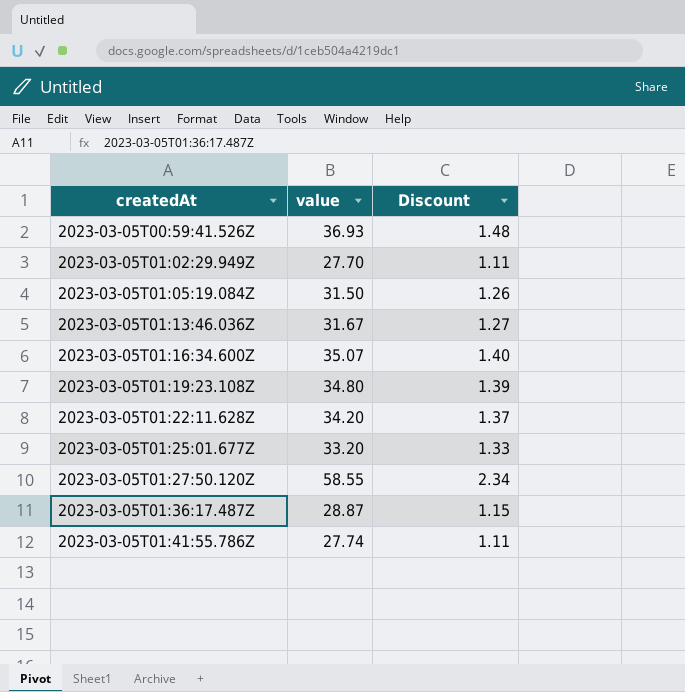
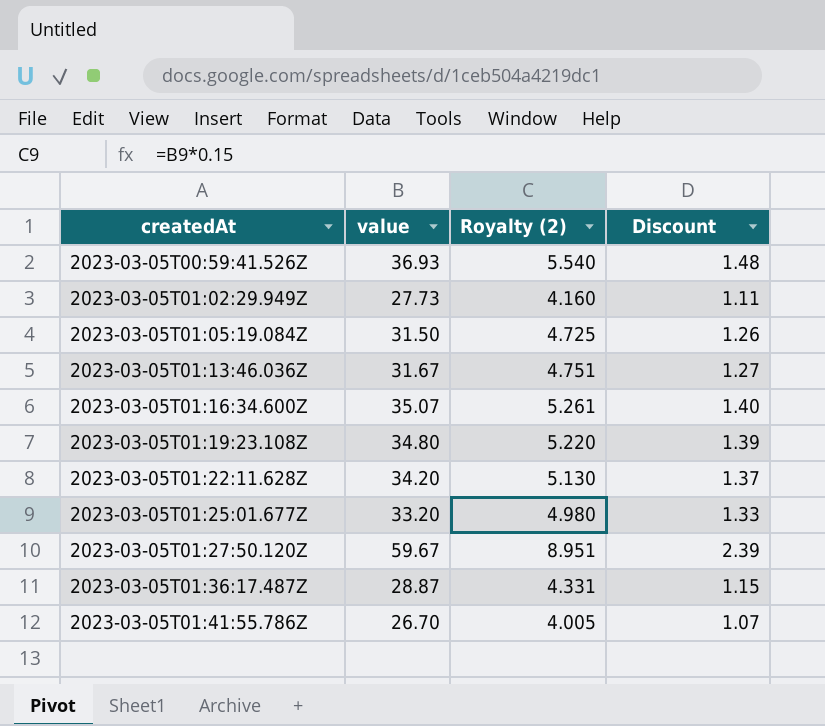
column Royalty (2) | formula: none -> [value] * 0.15
2023-03-05T01:02:29.949Z | value: 27.70 -> 27.73
2023-03-05T01:27:50.120Z | value: 58.55 -> 59.67
2023-03-05T01:27:50.120Z | Discount: 2.34 -> 2.39
2023-03-05T01:41:55.786Z | value: 27.74 -> 26.70
2023-03-05T01:41:55.786Z | Discount: 1.11 -> 1.07

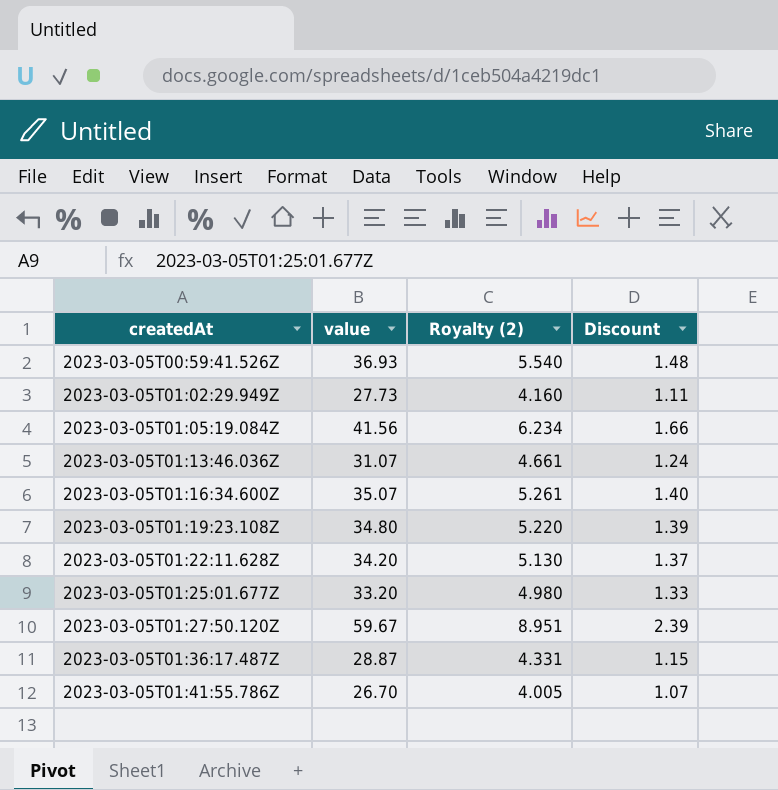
2023-03-05T01:05:19.084Z | value: 31.50 -> 41.56
2023-03-05T01:05:19.084Z | Royalty (2): 4.725 -> 6.234
2023-03-05T01:05:19.084Z | Discount: 1.26 -> 1.66
2023-03-05T01:13:46.036Z | value: 31.67 -> 31.07
2023-03-05T01:13:46.036Z | Royalty (2): 4.751 -> 4.661
2023-03-05T01:13:46.036Z | Discount: 1.27 -> 1.24

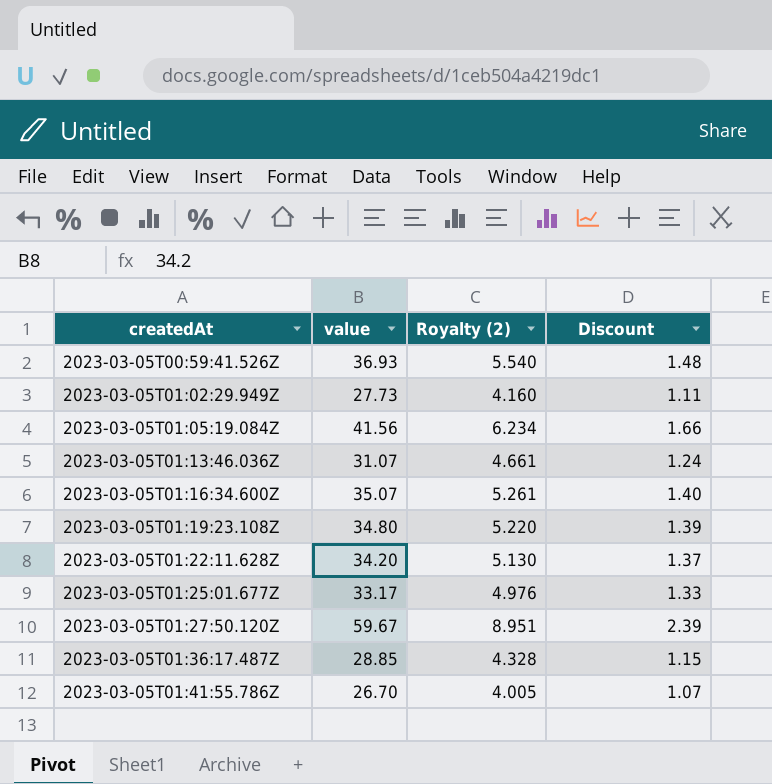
2023-03-05T01:25:01.677Z | value: 33.20 -> 33.17
2023-03-05T01:25:01.677Z | Royalty (2): 4.980 -> 4.976
2023-03-05T01:36:17.487Z | value: 28.87 -> 28.85
2023-03-05T01:36:17.487Z | Royalty (2): 4.331 -> 4.328

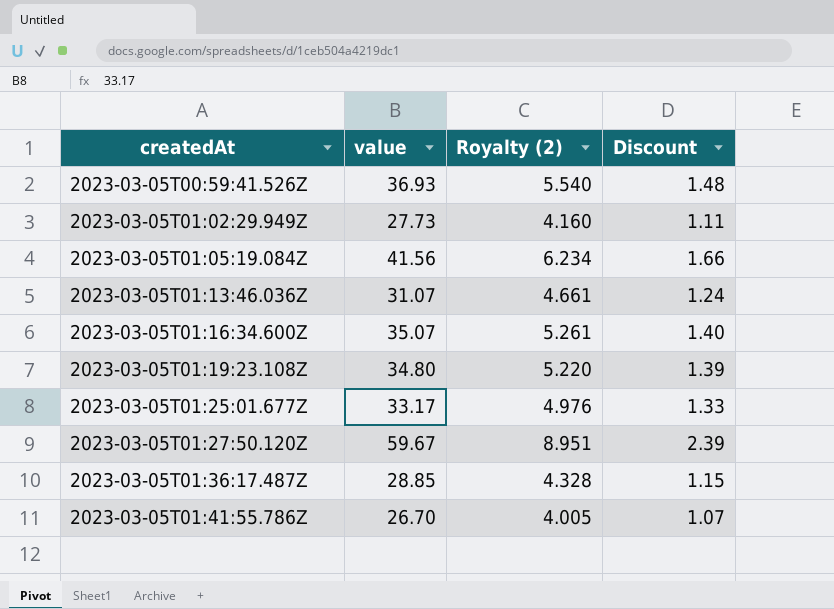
row 2023-03-05T01:22:11.628Z: 34.20 | 5.130 | 1.37 -> none

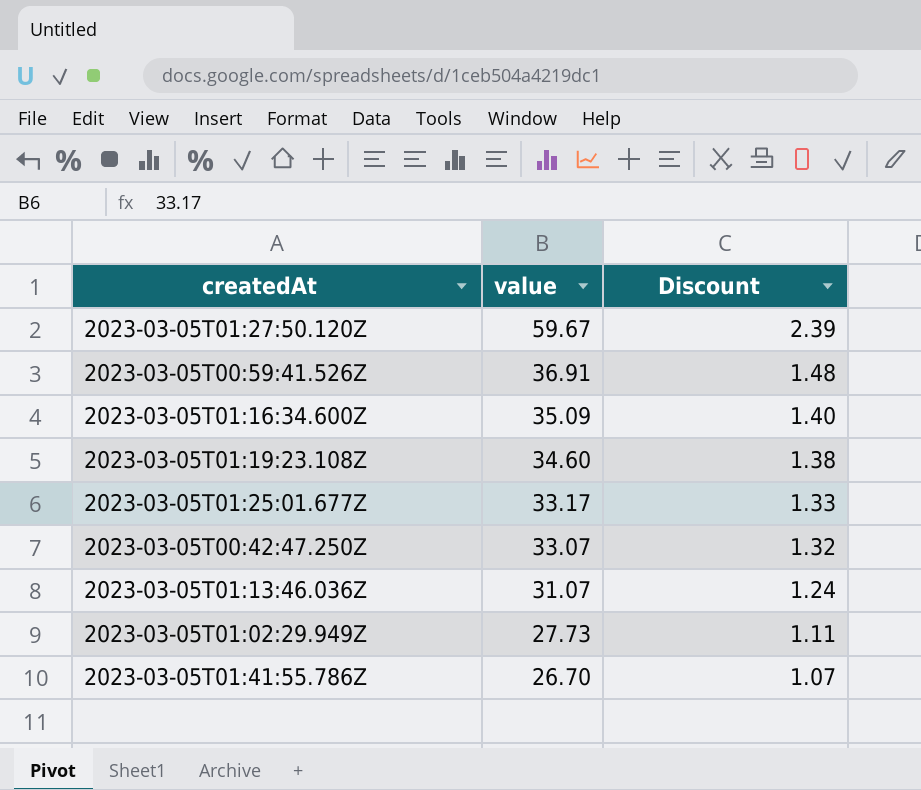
row order: createdAt ascending -> value descending
column Royalty (2) | formula: [value] * 0.15 -> none
row 2023-03-05T01:05:19.084Z: 41.56 | 6.234 | 1.66 -> none
row 2023-03-05T01:36:17.487Z: 28.85 | 4.328 | 1.15 -> none
2023-03-05T00:59:41.526Z | value: 36.93 -> 36.91
2023-03-05T01:16:34.600Z | value: 35.07 -> 35.09
2023-03-05T01:19:23.108Z | value: 34.80 -> 34.60
2023-03-05T01:19:23.108Z | Discount: 1.39 -> 1.38
row 2023-03-05T00:42:47.250Z: none -> 33.07 | 1.32

